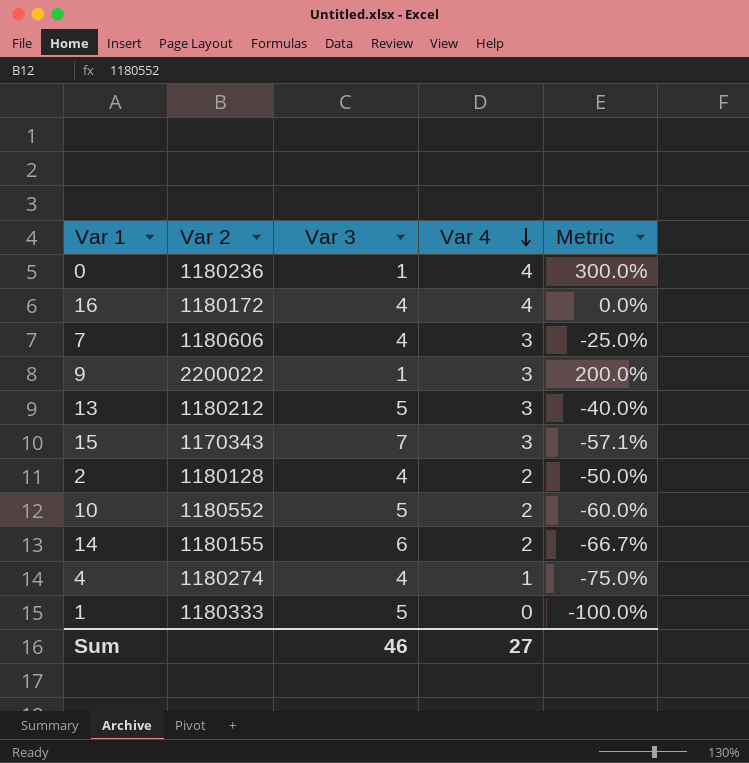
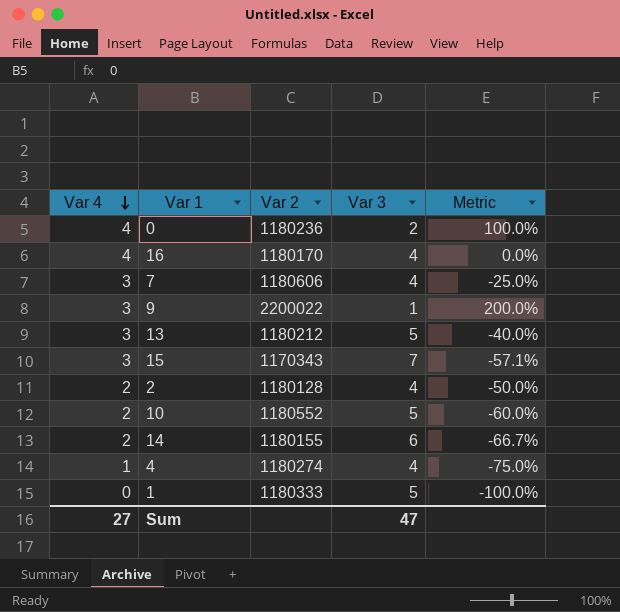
column Var 4 | position: 4 -> 1
0 | Var 3: 1 -> 2
0 | Metric: 300.0% -> 100.0%
16 | Var 2: 1180172 -> 1180170
Sum | Var 3: 46 -> 47

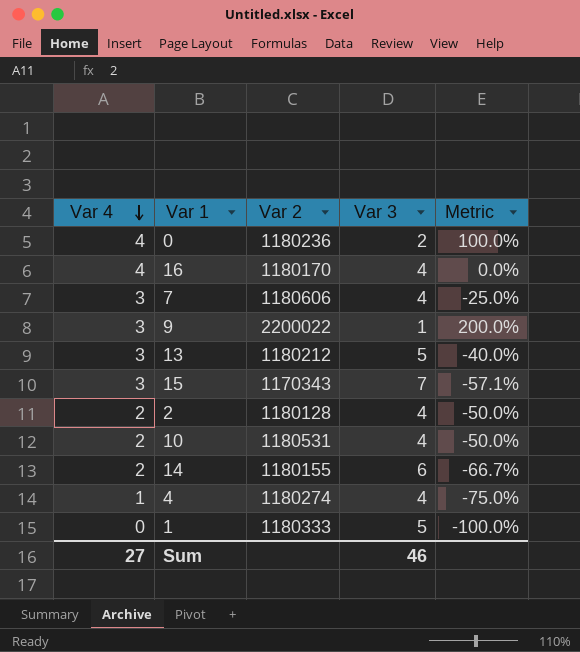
10 | Var 2: 1180552 -> 1180531
10 | Var 3: 5 -> 4
10 | Metric: -60.0% -> -50.0%
Sum | Var 3: 47 -> 46

